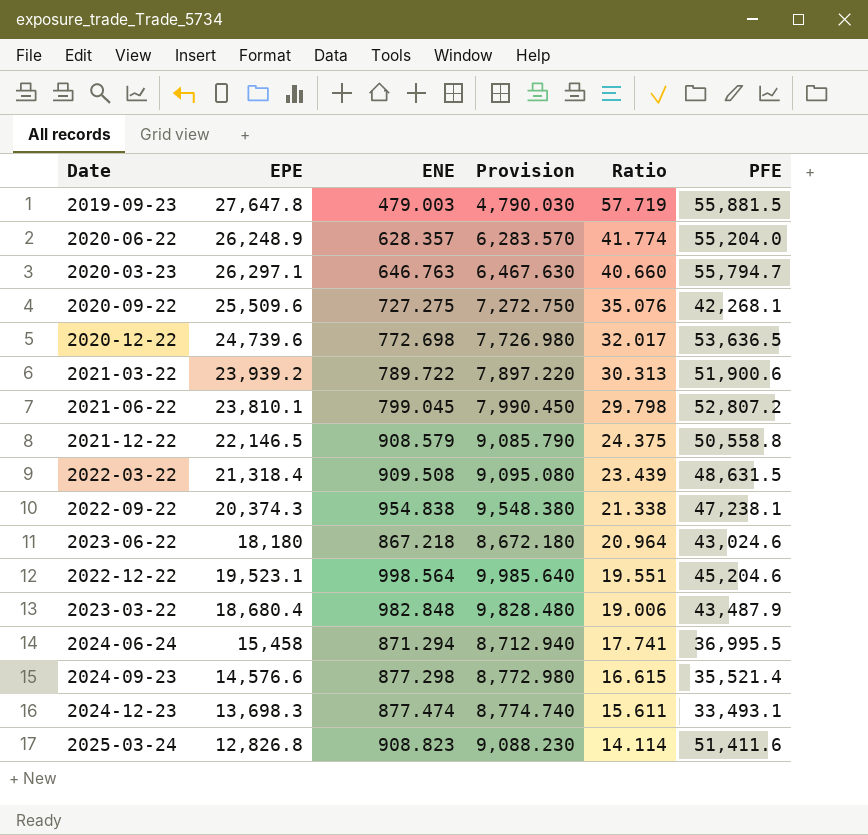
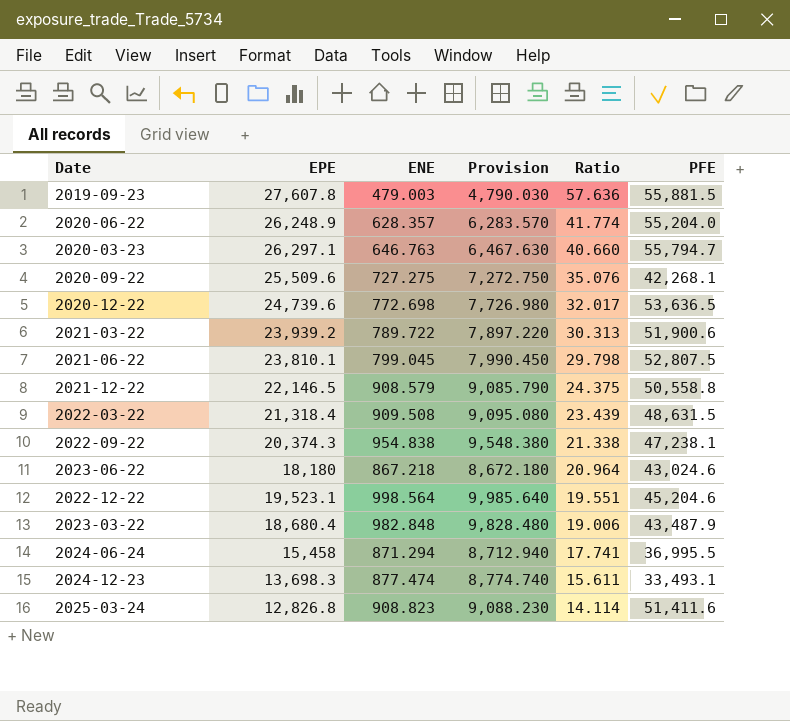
row 2024-09-23: 14,576.6 | 877.298 | 8,772.980 | 16.615 | 35,521.4 -> none
2019-09-23 | EPE: 27,647.8 -> 27,607.8
2019-09-23 | Ratio: 57.719 -> 57.636
2021-06-22 | PFE: 52,807.2 -> 52,807.5

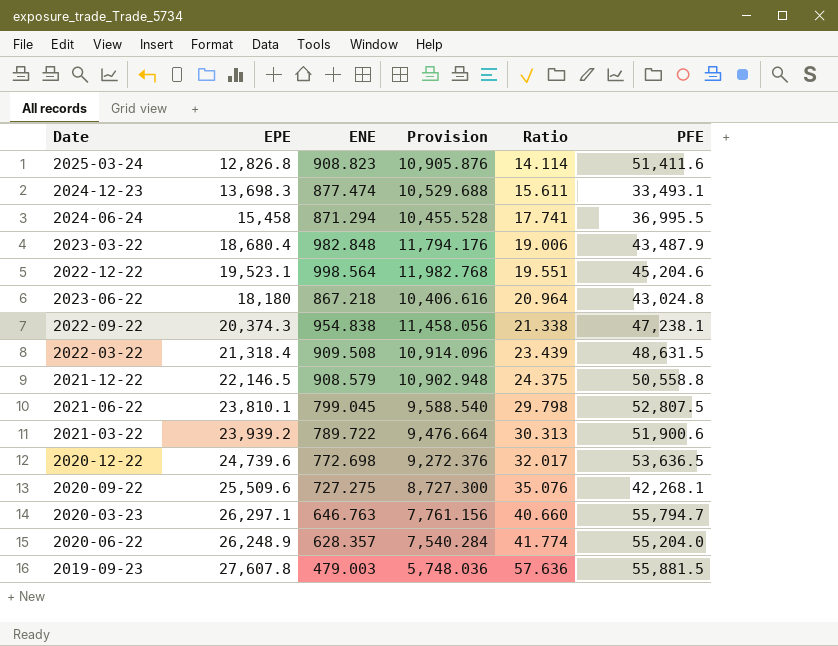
row order: Ratio descending -> Ratio ascending
column Provision | formula: [ENE] * 10 -> [ENE] * 12
2023-06-22 | PFE: 43,024.6 -> 43,024.8

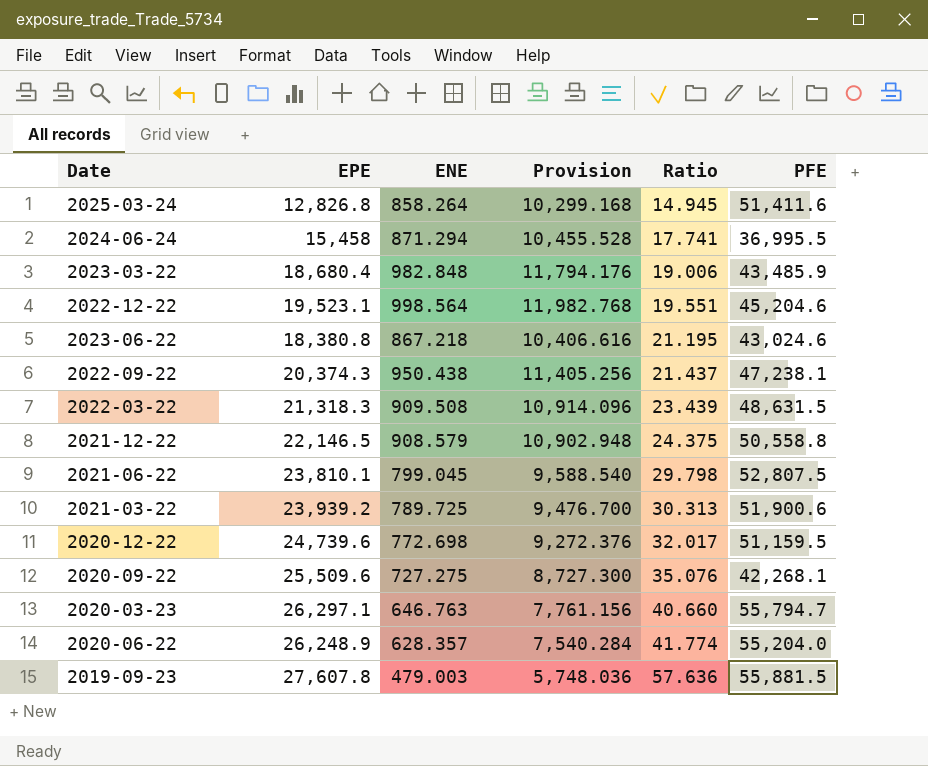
row 2024-12-23: 13,698.3 | 877.474 | 10,529.688 | 15.611 | 33,493.1 -> none
2025-03-24 | ENE: 908.823 -> 858.264
2025-03-24 | Provision: 10,905.876 -> 10,299.168
2025-03-24 | Ratio: 14.114 -> 14.945
2023-03-22 | PFE: 43,487.9 -> 43,485.9
2023-06-22 | EPE: 18,180 -> 18,380.8
2023-06-22 | Ratio: 20.964 -> 21.195
2023-06-22 | PFE: 43,024.8 -> 43,024.6
2022-09-22 | ENE: 954.838 -> 950.438
2022-09-22 | Provision: 11,458.056 -> 11,405.256
2022-09-22 | Ratio: 21.338 -> 21.437
2022-03-22 | EPE: 21,318.4 -> 21,318.3
2021-03-22 | ENE: 789.722 -> 789.725
2021-03-22 | Provision: 9,476.664 -> 9,476.700
2020-12-22 | PFE: 53,636.5 -> 51,159.5

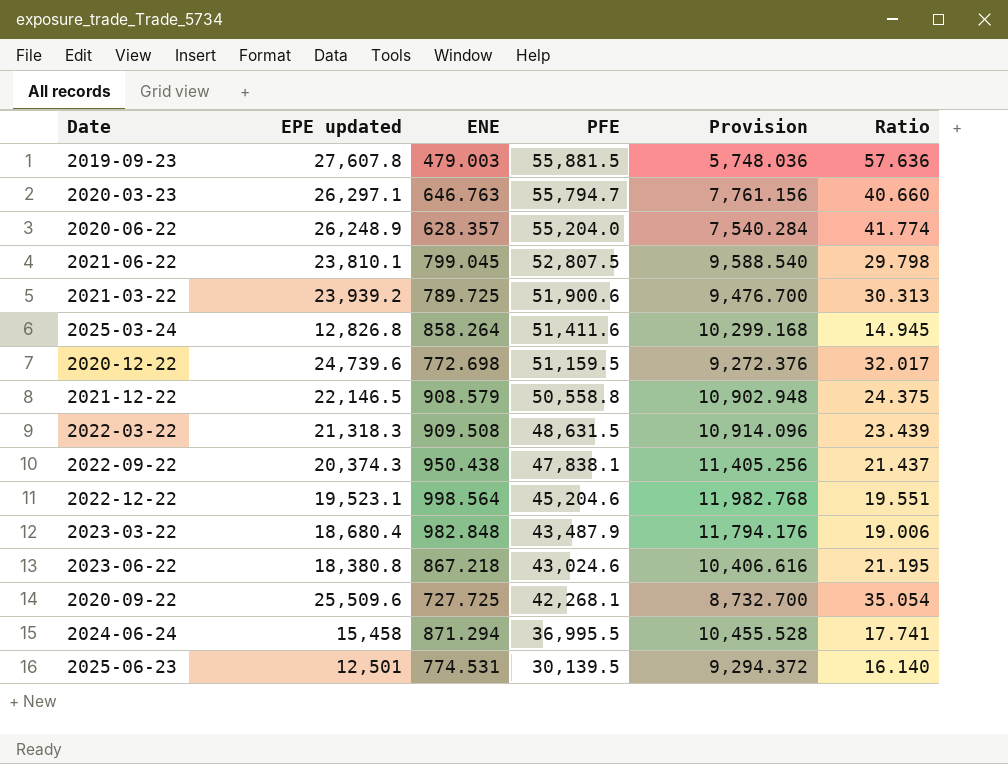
row order: Ratio ascending -> PFE descending
column name: EPE -> EPE updated
column PFE | position: 6 -> 4
2022-09-22 | PFE: 47,238.1 -> 47,838.1
2023-03-22 | PFE: 43,485.9 -> 43,487.9
2020-09-22 | ENE: 727.275 -> 727.725
2020-09-22 | Provision: 8,727.300 -> 8,732.700
2020-09-22 | Ratio: 35.076 -> 35.054
row 2025-06-23: none -> 12,501 | 774.531 | 30,139.5 | 9,294.372 | 16.140

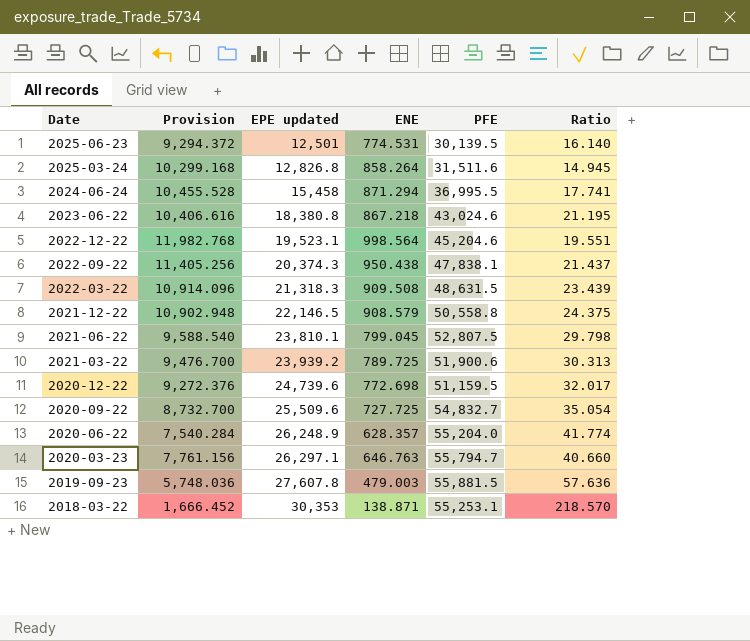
row order: PFE descending -> Date descending
column Provision | position: 5 -> 2
row 2023-03-22: 18,680.4 | 982.848 | 43,487.9 | 11,794.176 | 19.006 -> none
2025-03-24 | PFE: 51,411.6 -> 31,511.6
2020-09-22 | PFE: 42,268.1 -> 54,832.7
row 2018-03-22: none -> 1,666.452 | 30,353 | 138.871 | 55,253.1 | 218.570

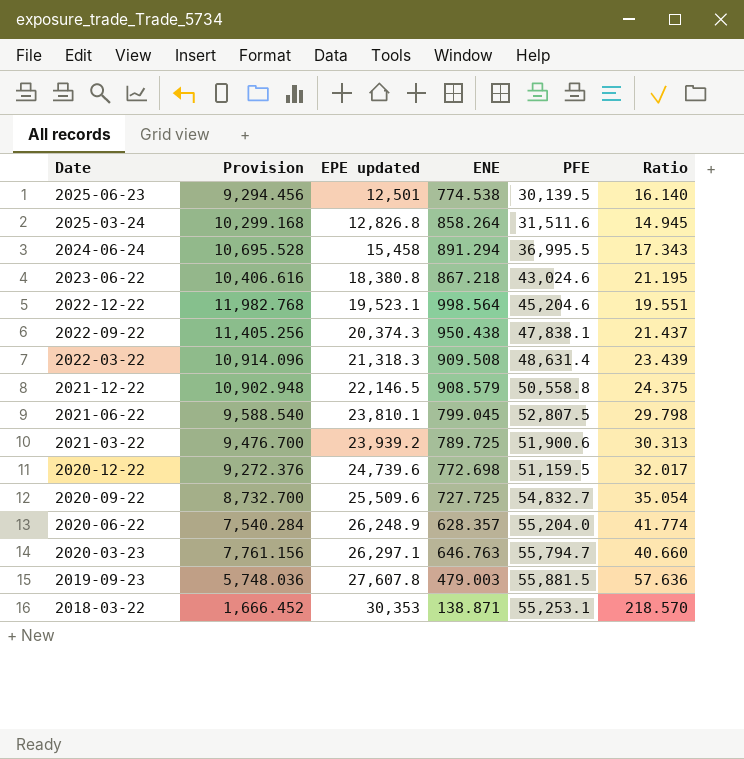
2025-06-23 | Provision: 9,294.372 -> 9,294.456
2025-06-23 | ENE: 774.531 -> 774.538
2024-06-24 | Provision: 10,455.528 -> 10,695.528
2024-06-24 | ENE: 871.294 -> 891.294
2024-06-24 | Ratio: 17.741 -> 17.343
2022-03-22 | PFE: 48,631.5 -> 48,631.4

